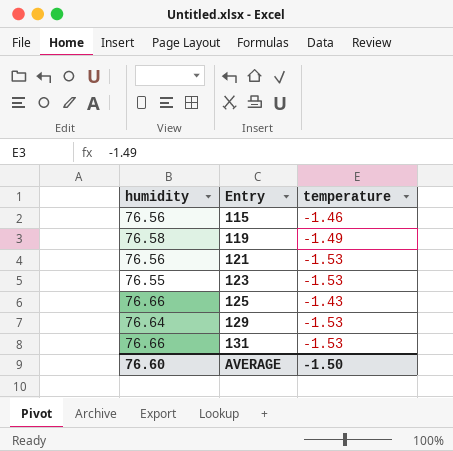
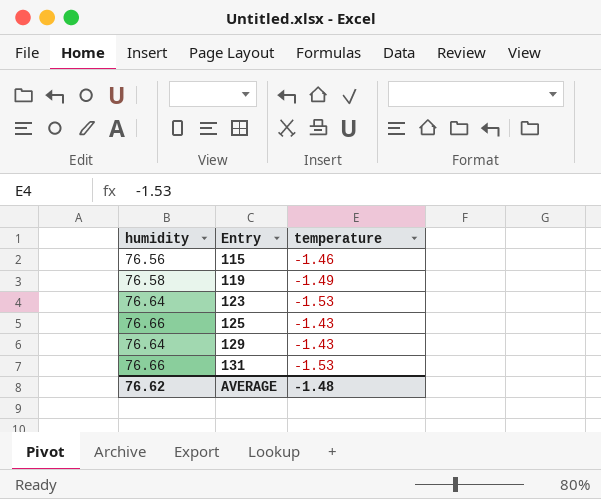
row 121: 76.56 | -1.53 -> none
123 | humidity: 76.55 -> 76.64
129 | temperature: -1.53 -> -1.43
AVERAGE | humidity: 76.60 -> 76.62
AVERAGE | temperature: -1.50 -> -1.48

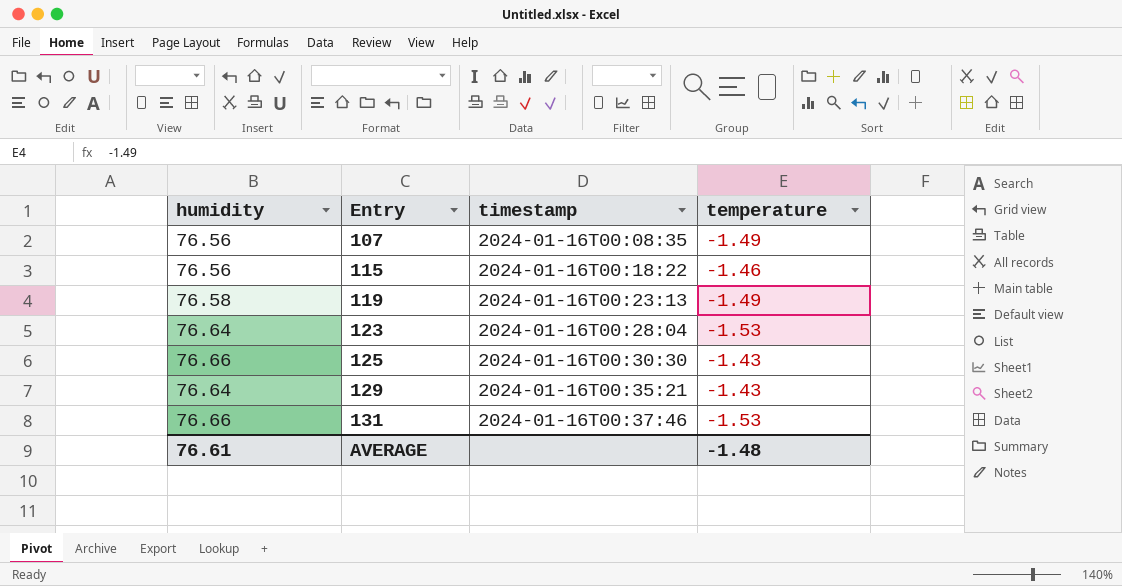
column timestamp | position: none -> 3
row 107: none -> 76.56 | 2024-01-16T00:08:35 | -1.49
AVERAGE | humidity: 76.62 -> 76.61

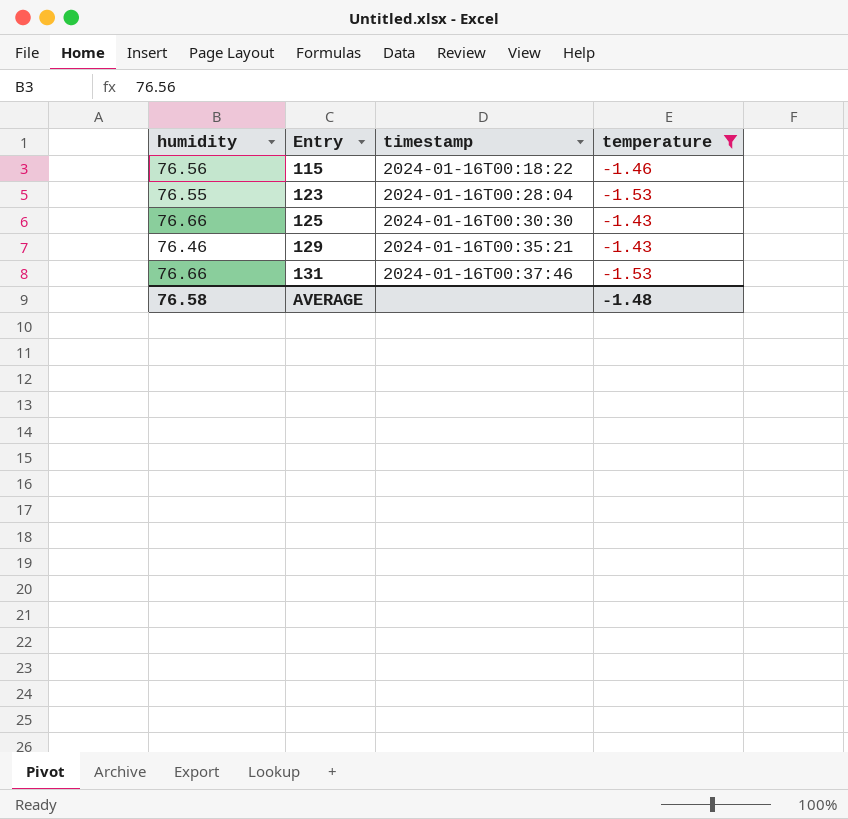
filter: none -> temperature != -1.49
123 | humidity: 76.64 -> 76.55
129 | humidity: 76.64 -> 76.46
AVERAGE | humidity: 76.61 -> 76.58

